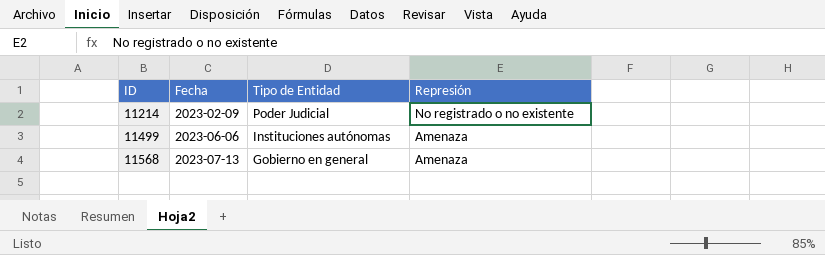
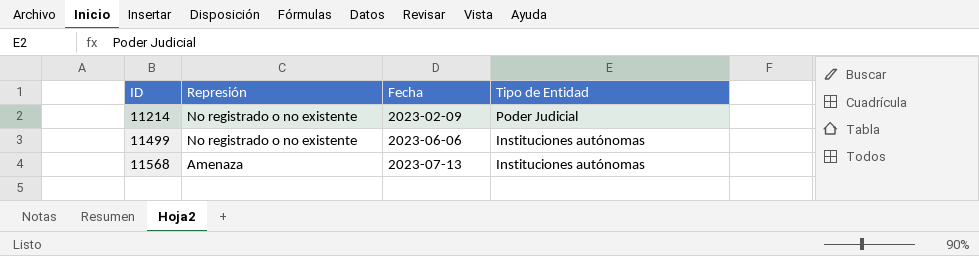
column Represión | position: 4 -> 2
11499 | Represión: Amenaza -> No registrado o no existente
11568 | Tipo de Entidad: Gobierno en general -> Instituciones autónomas

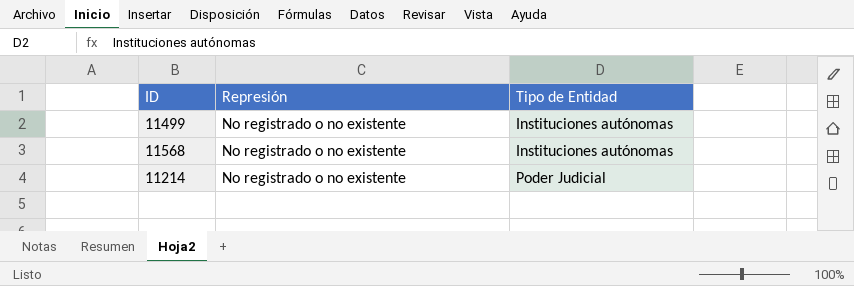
row order: ID ascending -> Tipo de Entidad ascending
column Fecha | position: 3 -> none
11568 | Represión: Amenaza -> No registrado o no existente

